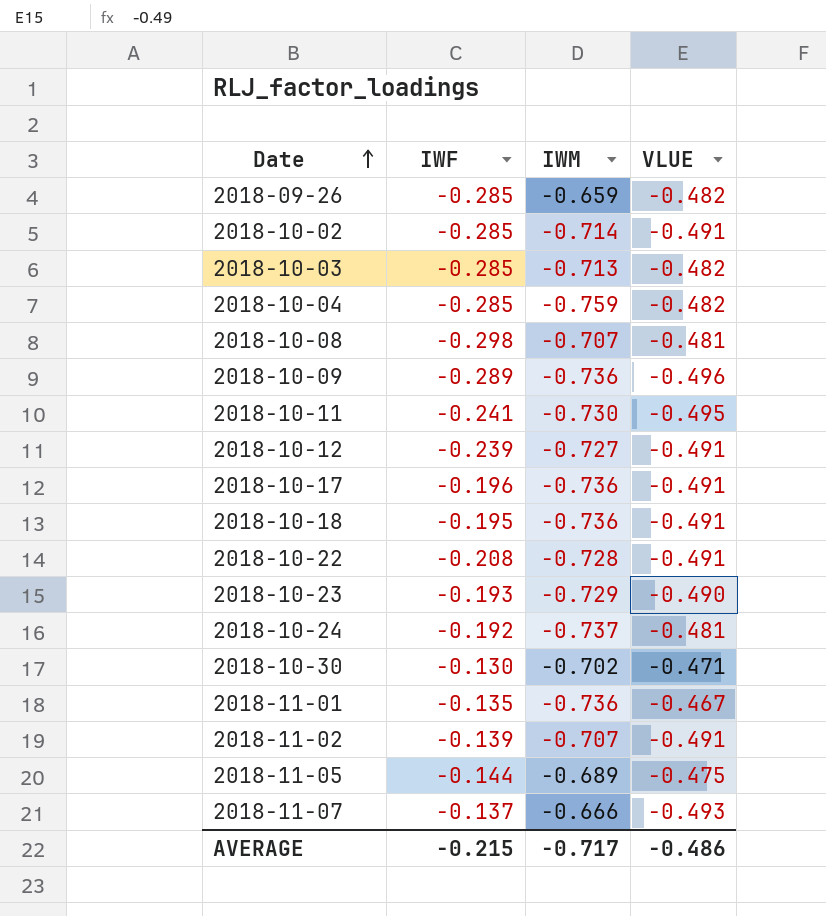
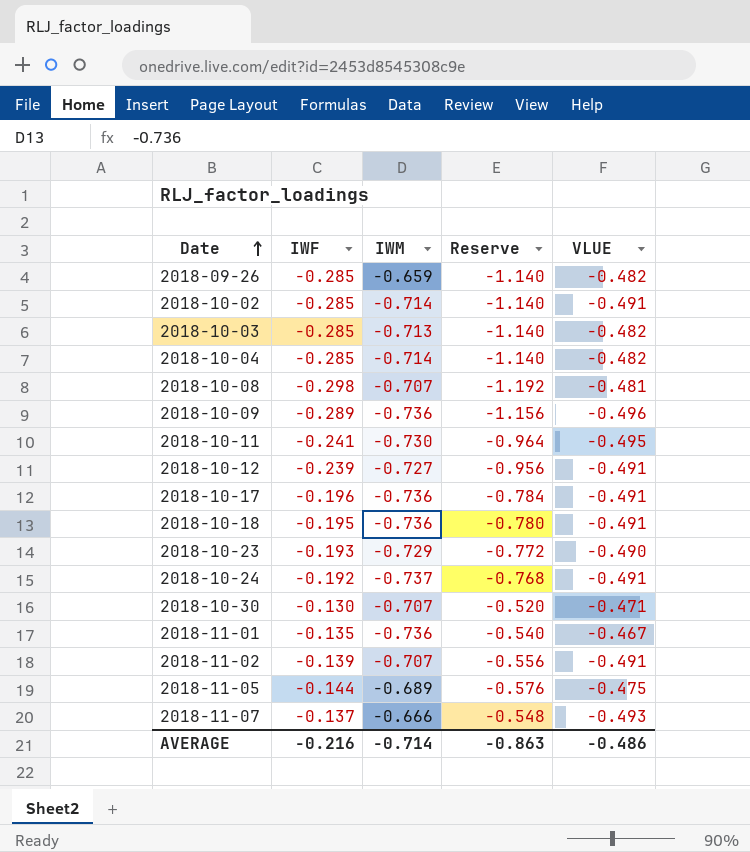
column Reserve | formula: none -> [IWF] * 4
row 2018-10-22: -0.208 | -0.728 | -0.491 -> none
2018-10-04 | IWM: -0.759 -> -0.714
2018-10-24 | VLUE: -0.481 -> -0.491
2018-10-30 | IWM: -0.702 -> -0.707
AVERAGE | IWF: -0.215 -> -0.216
AVERAGE | IWM: -0.717 -> -0.714

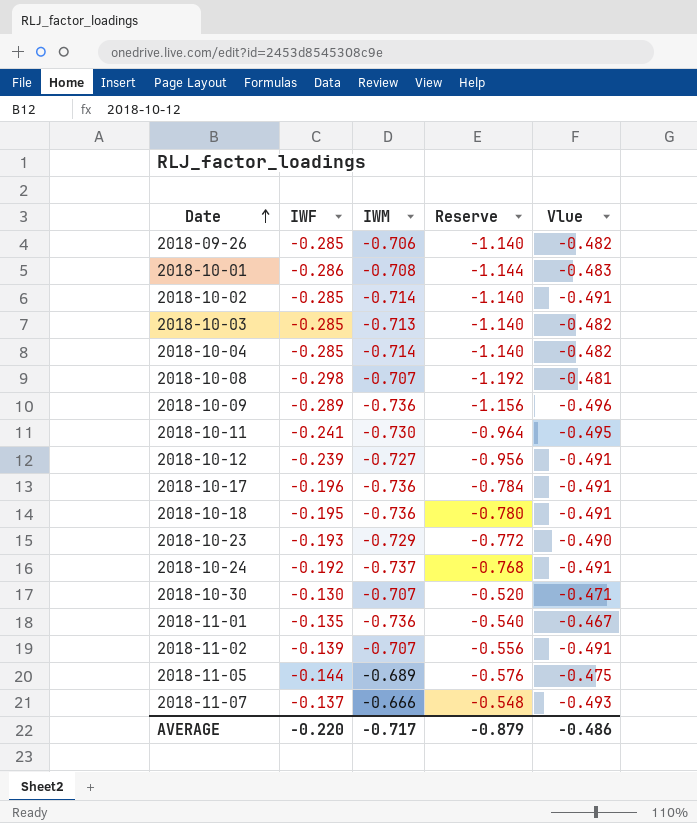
column name: VLUE -> Vlue
2018-09-26 | IWM: -0.659 -> -0.706
row 2018-10-01: none -> -0.286 | -0.708 | -1.144 | -0.483
AVERAGE | IWF: -0.216 -> -0.220
AVERAGE | IWM: -0.714 -> -0.717
AVERAGE | Reserve: -0.863 -> -0.879

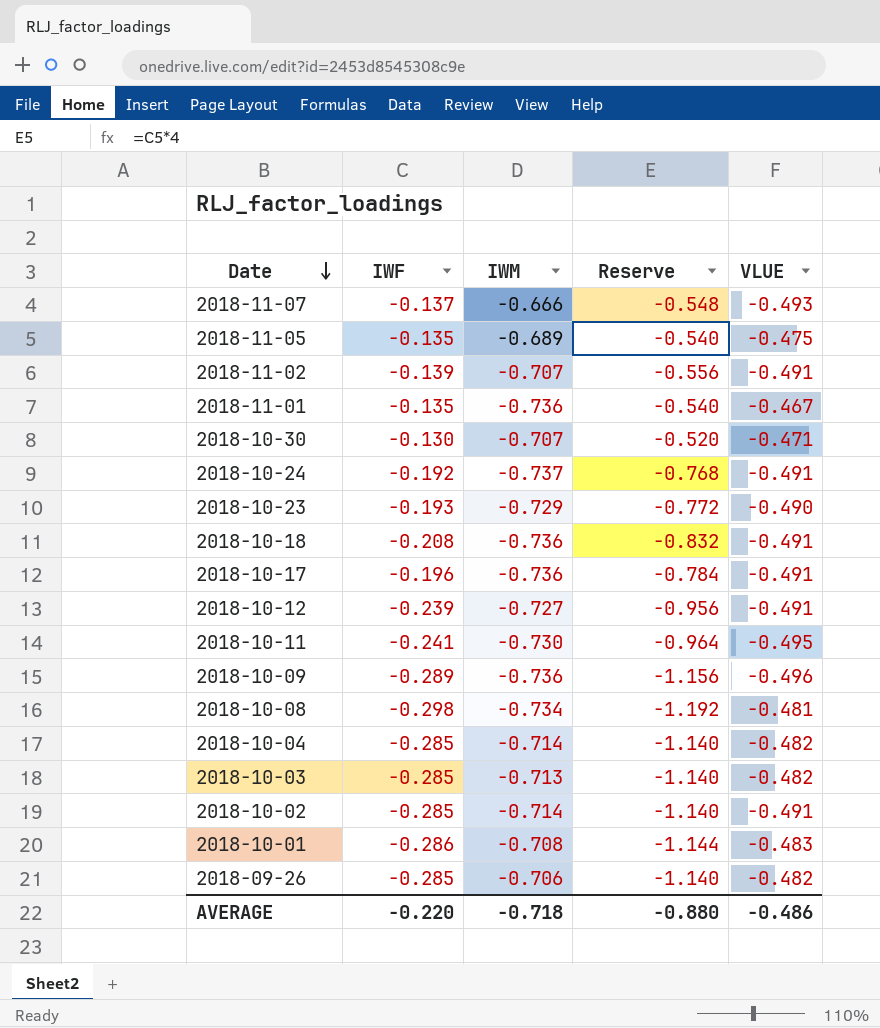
row order: Date ascending -> Date descending
column name: Vlue -> VLUE
2018-11-05 | IWF: -0.144 -> -0.135
2018-11-05 | Reserve: -0.576 -> -0.540
2018-10-18 | IWF: -0.195 -> -0.208
2018-10-18 | Reserve: -0.780 -> -0.832
2018-10-08 | IWM: -0.707 -> -0.734
AVERAGE | IWM: -0.717 -> -0.718
AVERAGE | Reserve: -0.879 -> -0.880

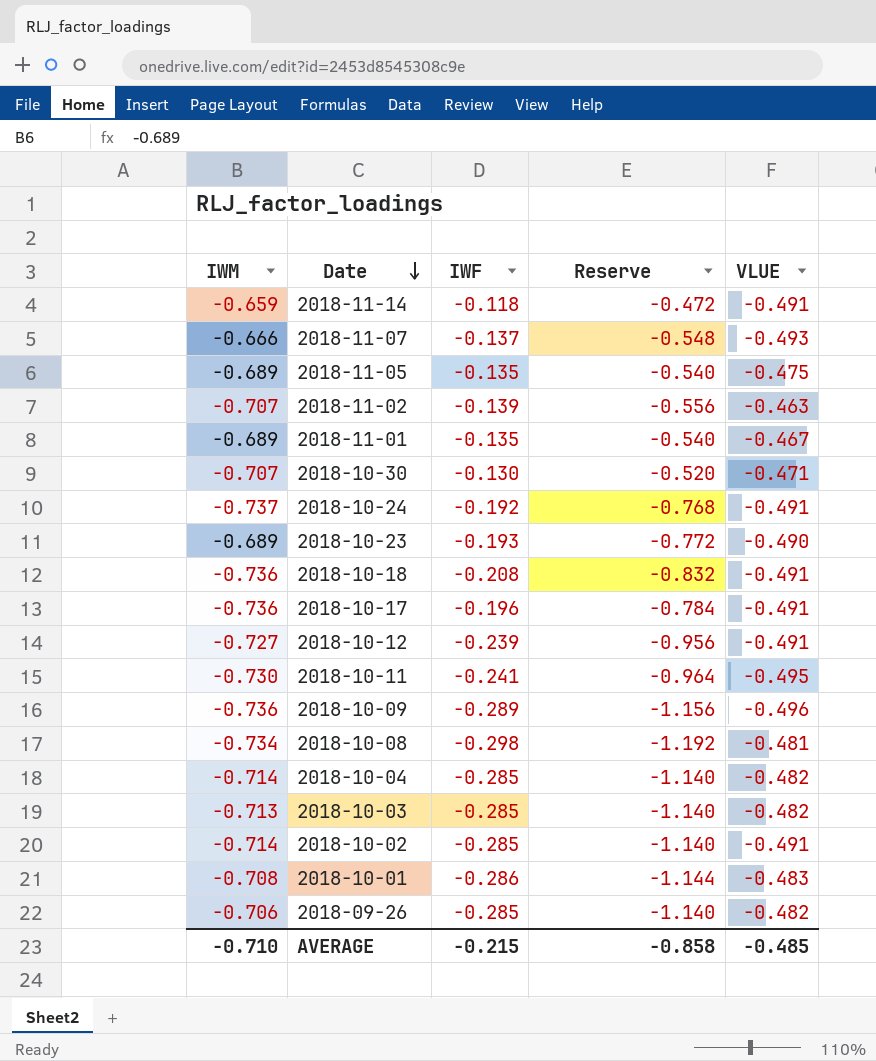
column IWM | position: 3 -> 1
row 2018-11-14: none -> -0.659 | -0.118 | -0.472 | -0.491
2018-11-02 | VLUE: -0.491 -> -0.463
2018-11-01 | IWM: -0.736 -> -0.689
2018-10-23 | IWM: -0.729 -> -0.689
AVERAGE | IWM: -0.718 -> -0.710
AVERAGE | IWF: -0.220 -> -0.215
AVERAGE | Reserve: -0.880 -> -0.858
AVERAGE | VLUE: -0.486 -> -0.485

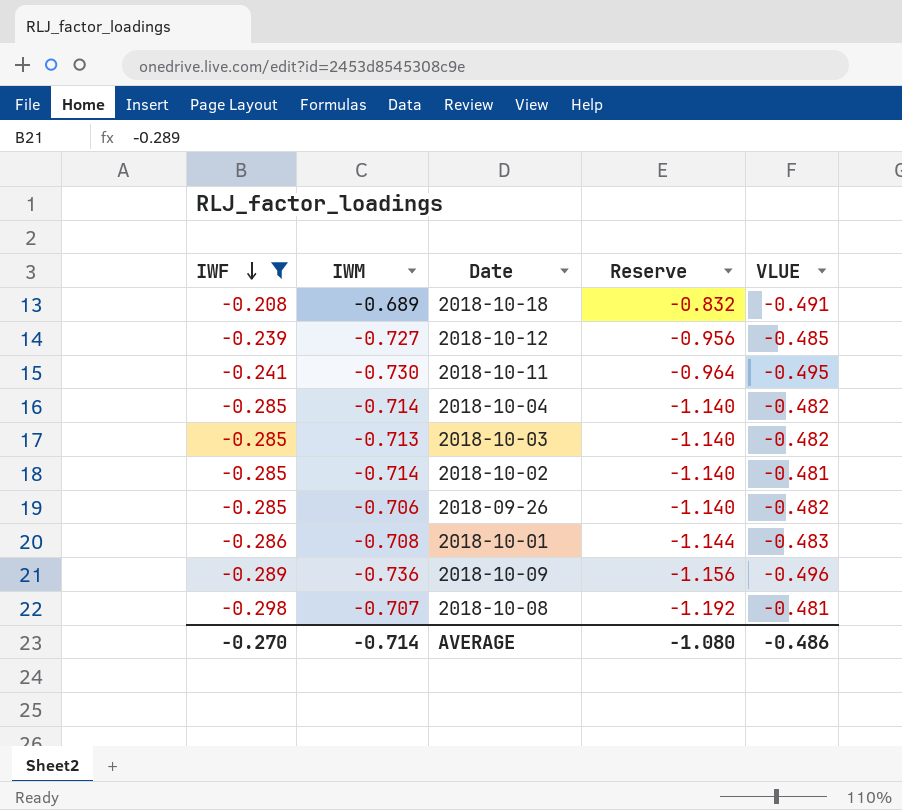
filter: none -> IWF <= -0.208
row order: Date descending -> IWF descending
column IWF | position: 3 -> 1
2018-10-18 | IWM: -0.736 -> -0.689
2018-10-12 | VLUE: -0.491 -> -0.485
2018-10-02 | VLUE: -0.491 -> -0.481
2018-10-08 | IWM: -0.734 -> -0.707
AVERAGE | IWF: -0.215 -> -0.270
AVERAGE | IWM: -0.710 -> -0.714
AVERAGE | Reserve: -0.858 -> -1.080
AVERAGE | VLUE: -0.485 -> -0.486

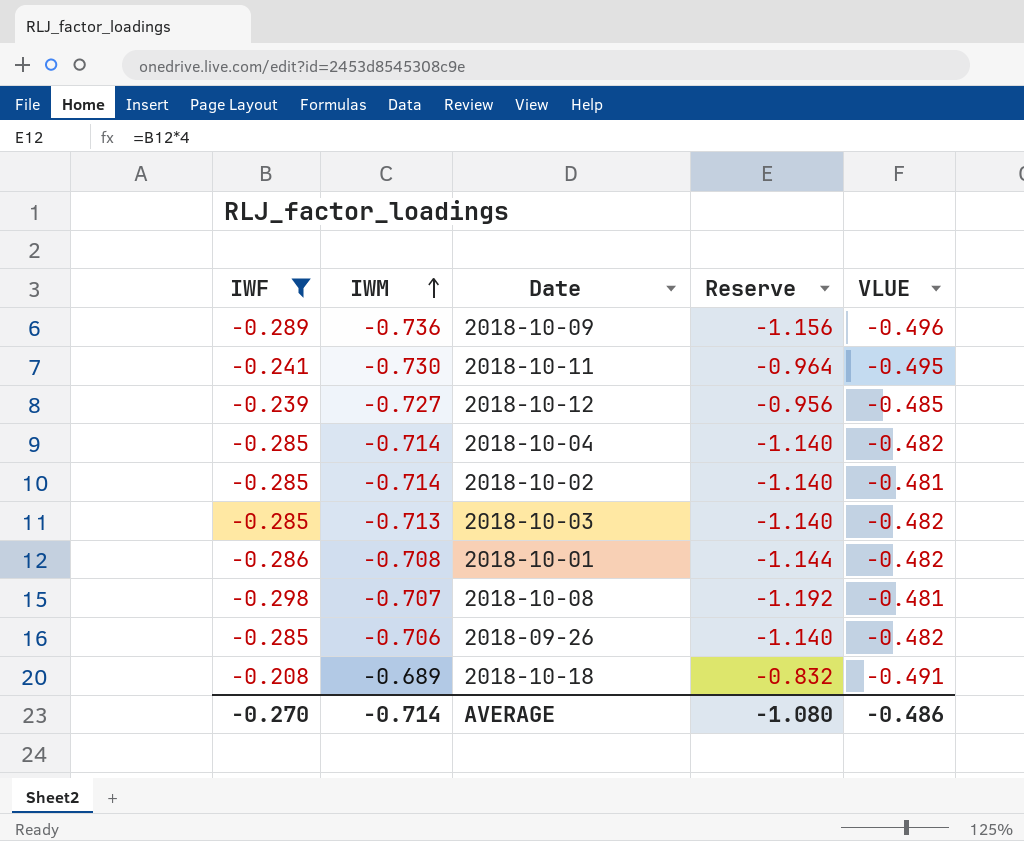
row order: IWF descending -> IWM ascending
2018-10-01 | VLUE: -0.483 -> -0.482

